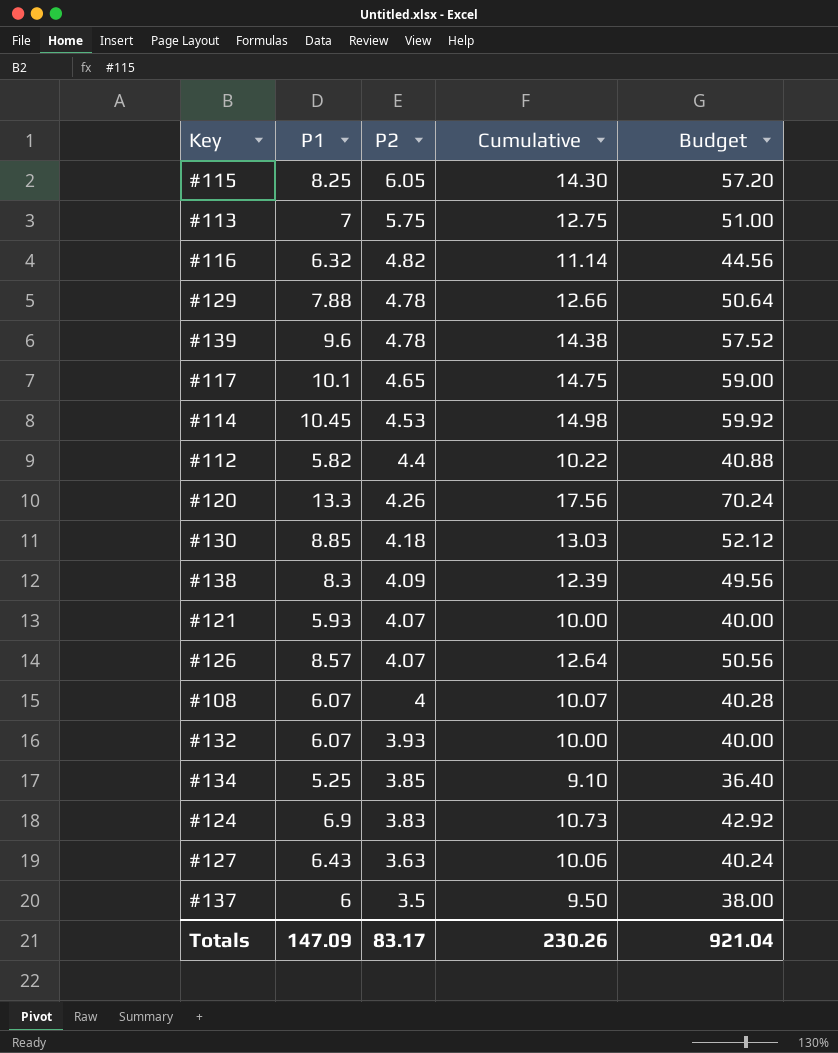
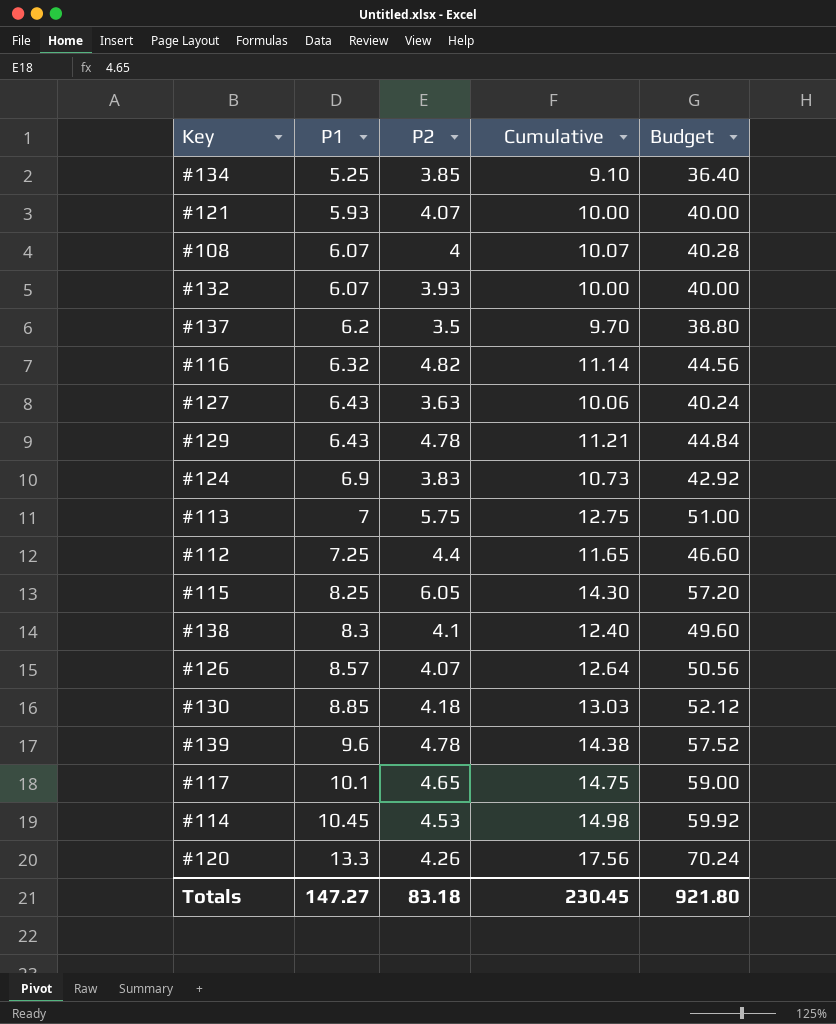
row order: P2 descending -> P1 ascending
#137 | P1: 6 -> 6.2
#137 | Cumulative: 9.50 -> 9.70
#137 | Budget: 38.00 -> 38.80
#129 | P1: 7.88 -> 6.43
#129 | Cumulative: 12.66 -> 11.21
#129 | Budget: 50.64 -> 44.84
#112 | P1: 5.82 -> 7.25
#112 | Cumulative: 10.22 -> 11.65
#112 | Budget: 40.88 -> 46.60
#138 | P2: 4.09 -> 4.1
#138 | Cumulative: 12.39 -> 12.40
#138 | Budget: 49.56 -> 49.60
Totals | P1: 147.09 -> 147.27
Totals | P2: 83.17 -> 83.18
Totals | Cumulative: 230.26 -> 230.45
Totals | Budget: 921.04 -> 921.80

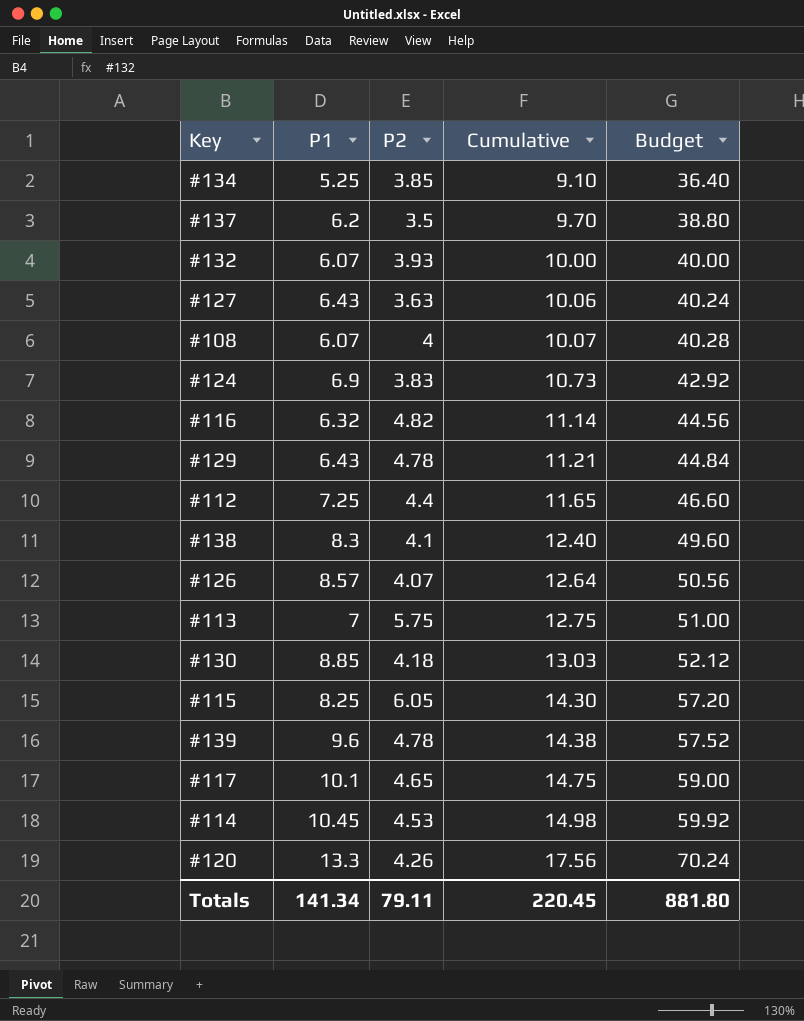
row order: P1 ascending -> Cumulative ascending
row #121: 5.93 | 4.07 | 10.00 | 40.00 -> none
Totals | P1: 147.27 -> 141.34
Totals | P2: 83.18 -> 79.11
Totals | Cumulative: 230.45 -> 220.45
Totals | Budget: 921.80 -> 881.80

